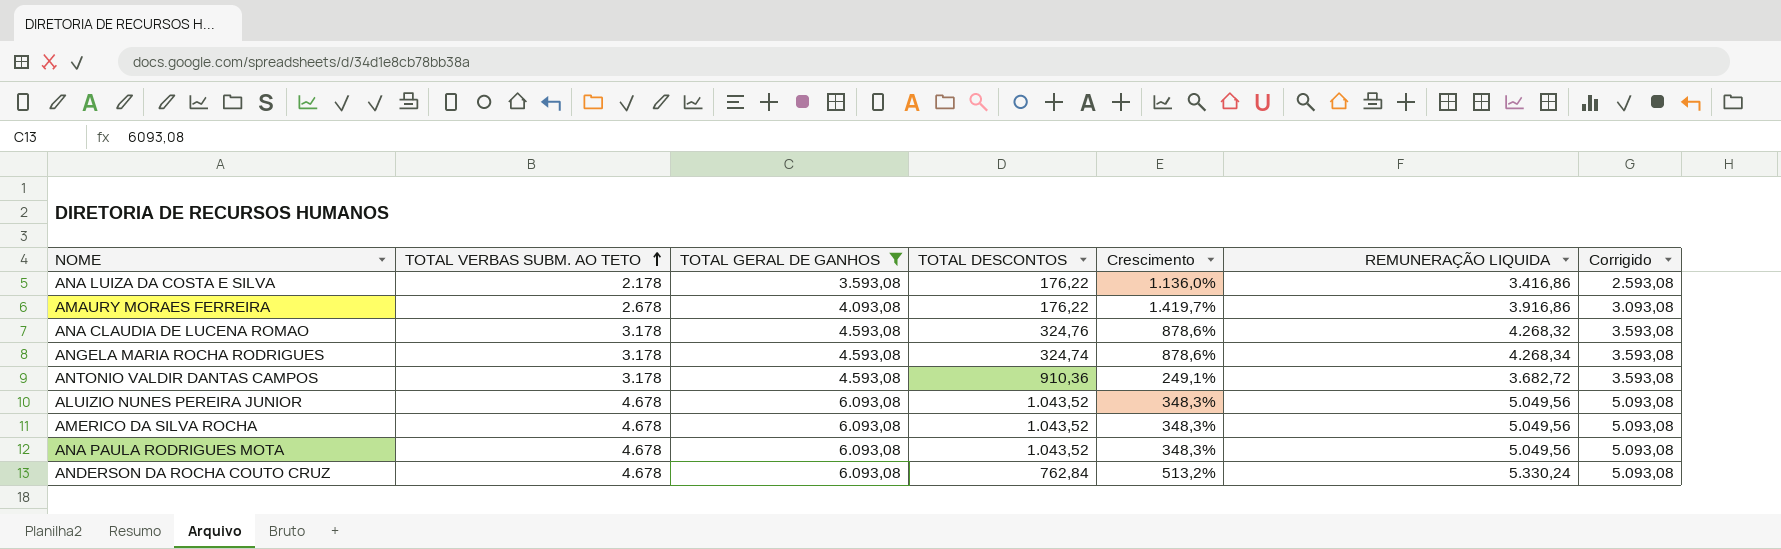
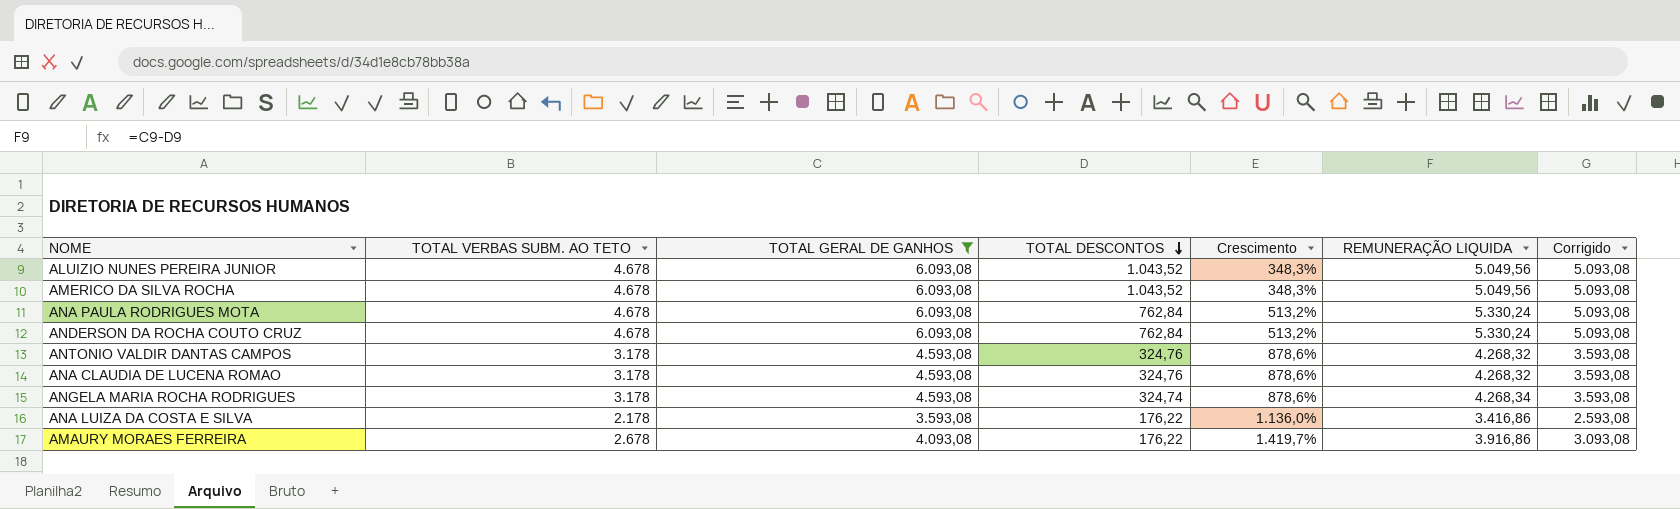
row order: TOTAL VERBAS SUBM. AO TETO ascending -> TOTAL DESCONTOS descending
ANA PAULA RODRIGUES MOTA | TOTAL DESCONTOS: 1.043,52 -> 762,84
ANA PAULA RODRIGUES MOTA | Crescimento: 348,3% -> 513,2%
ANA PAULA RODRIGUES MOTA | REMUNERAÇÃO LIQUIDA: 5.049,56 -> 5.330,24
ANTONIO VALDIR DANTAS CAMPOS | TOTAL DESCONTOS: 910,36 -> 324,76
ANTONIO VALDIR DANTAS CAMPOS | Crescimento: 249,1% -> 878,6%
ANTONIO VALDIR DANTAS CAMPOS | REMUNERAÇÃO LIQUIDA: 3.682,72 -> 4.268,32

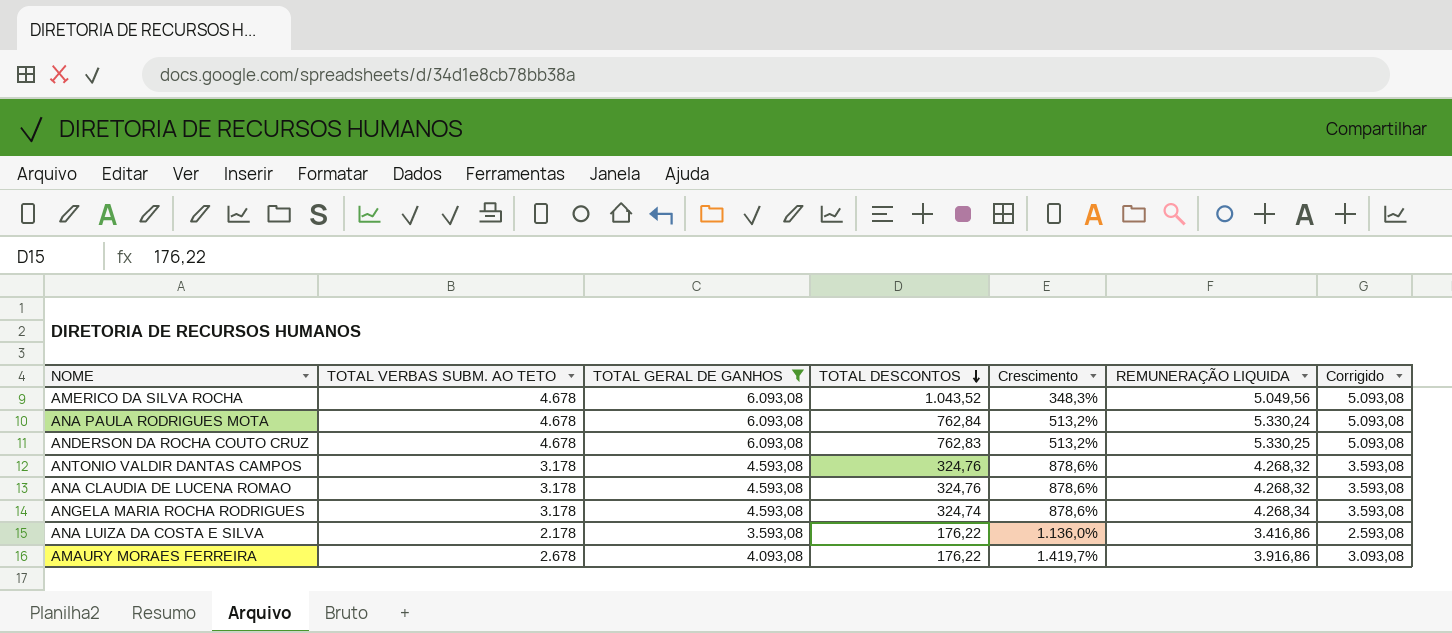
row ALUIZIO NUNES PEREIRA JUNIOR: 4.678 | 6.093,08 | 1.043,52 | 348,3% | 5.049,56 | 5.093,08 -> none
ANDERSON DA ROCHA COUTO CRUZ | TOTAL DESCONTOS: 762,84 -> 762,83
ANDERSON DA ROCHA COUTO CRUZ | REMUNERAÇÃO LIQUIDA: 5.330,24 -> 5.330,25

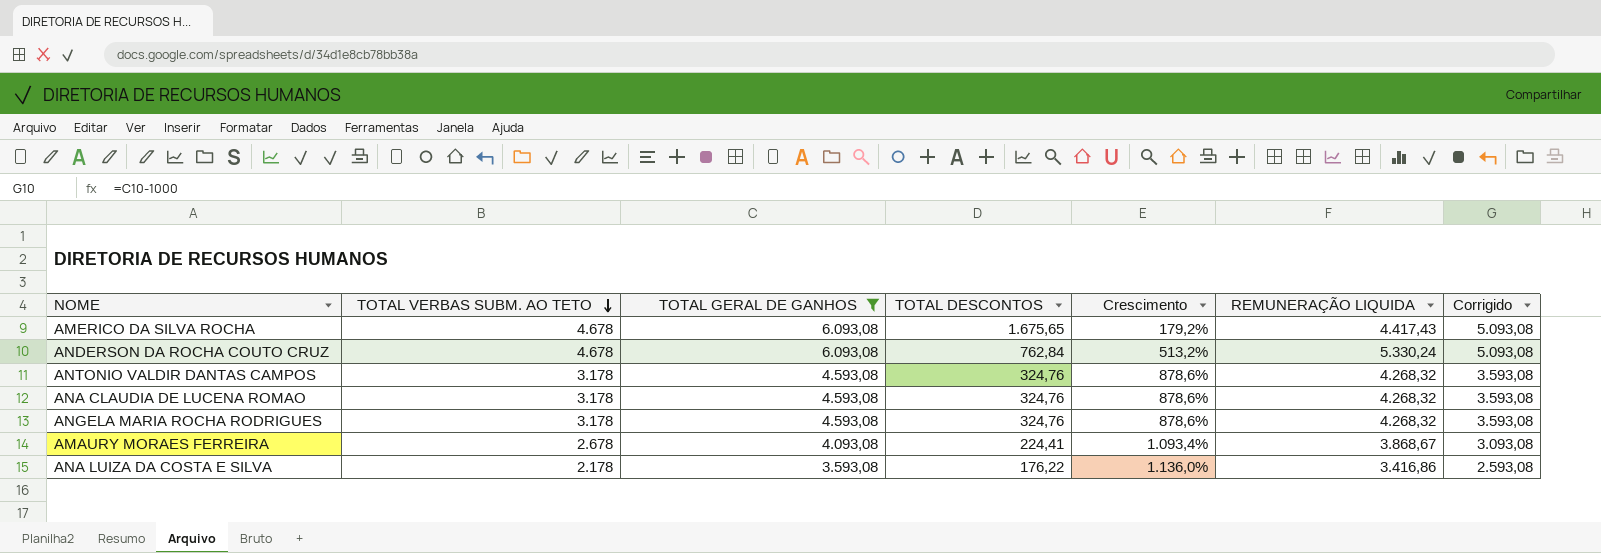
row order: TOTAL DESCONTOS descending -> TOTAL VERBAS SUBM. AO TETO descending
row ANA PAULA RODRIGUES MOTA: 4.678 | 6.093,08 | 762,84 | 513,2% | 5.330,24 | 5.093,08 -> none
AMERICO DA SILVA ROCHA | TOTAL DESCONTOS: 1.043,52 -> 1.675,65
AMERICO DA SILVA ROCHA | Crescimento: 348,3% -> 179,2%
AMERICO DA SILVA ROCHA | REMUNERAÇÃO LIQUIDA: 5.049,56 -> 4.417,43
ANDERSON DA ROCHA COUTO CRUZ | TOTAL DESCONTOS: 762,83 -> 762,84
ANDERSON DA ROCHA COUTO CRUZ | REMUNERAÇÃO LIQUIDA: 5.330,25 -> 5.330,24
ANGELA MARIA ROCHA RODRIGUES | TOTAL DESCONTOS: 324,74 -> 324,76
ANGELA MARIA ROCHA RODRIGUES | REMUNERAÇÃO LIQUIDA: 4.268,34 -> 4.268,32
AMAURY MORAES FERREIRA | TOTAL DESCONTOS: 176,22 -> 224,41
AMAURY MORAES FERREIRA | Crescimento: 1.419,7% -> 1.093,4%
AMAURY MORAES FERREIRA | REMUNERAÇÃO LIQUIDA: 3.916,86 -> 3.868,67

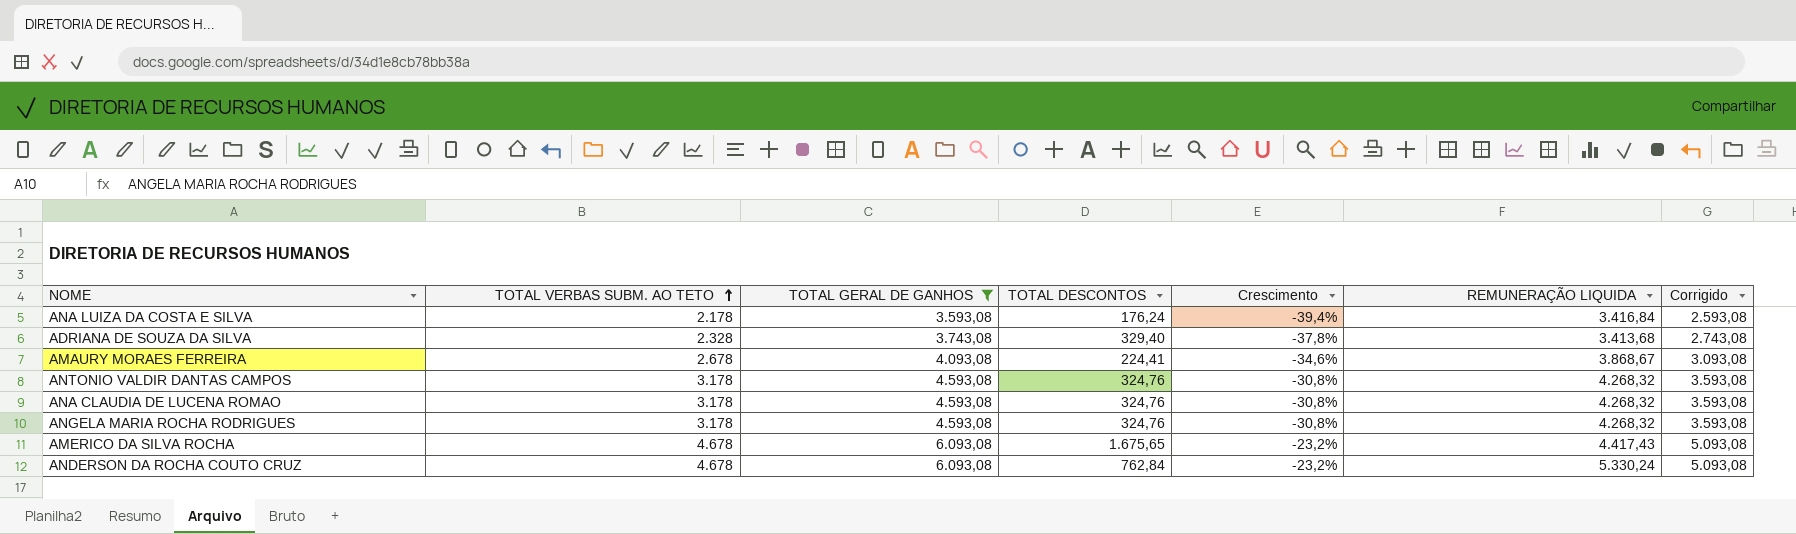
row order: TOTAL VERBAS SUBM. AO TETO descending -> TOTAL VERBAS SUBM. AO TETO ascending
column Crescimento | formula: ([TOTAL VERBAS SUBM. AO TETO] - [TOTAL DESCONTOS]) / [TOTAL DESCONTOS] -> ([TOTAL VERBAS SUBM. AO TETO] - [TOTAL GERAL DE GANHOS]) / [TOTAL GERAL DE GANHOS]
ANA LUIZA DA COSTA E SILVA | TOTAL DESCONTOS: 176,22 -> 176,24
ANA LUIZA DA COSTA E SILVA | REMUNERAÇÃO LIQUIDA: 3.416,86 -> 3.416,84
row ADRIANA DE SOUZA DA SILVA: none -> 2.328 | 3.743,08 | 329,40 | -37,8% | 3.413,68 | 2.743,08

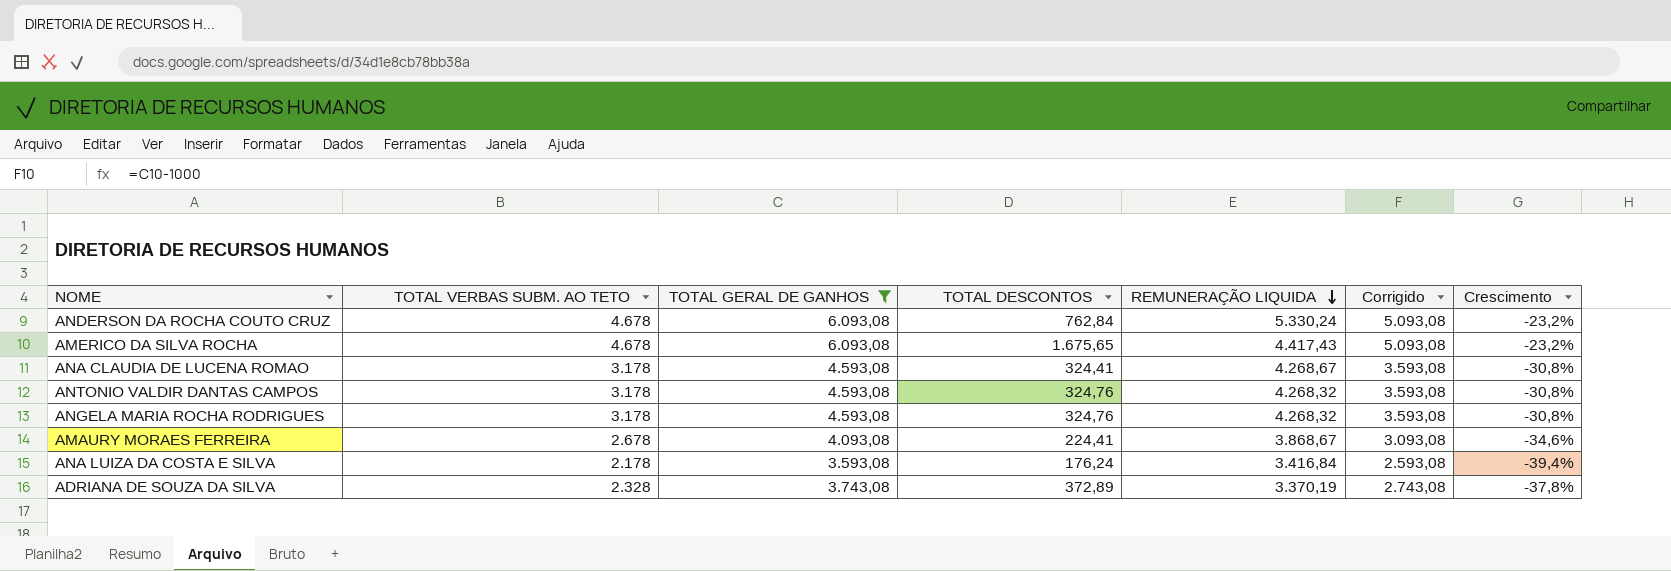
row order: TOTAL VERBAS SUBM. AO TETO ascending -> REMUNERAÇÃO LIQUIDA descending
column Crescimento | position: 5 -> 7
ANA CLAUDIA DE LUCENA ROMAO | TOTAL DESCONTOS: 324,76 -> 324,41
ANA CLAUDIA DE LUCENA ROMAO | REMUNERAÇÃO LIQUIDA: 4.268,32 -> 4.268,67
ADRIANA DE SOUZA DA SILVA | TOTAL DESCONTOS: 329,40 -> 372,89
ADRIANA DE SOUZA DA SILVA | REMUNERAÇÃO LIQUIDA: 3.413,68 -> 3.370,19

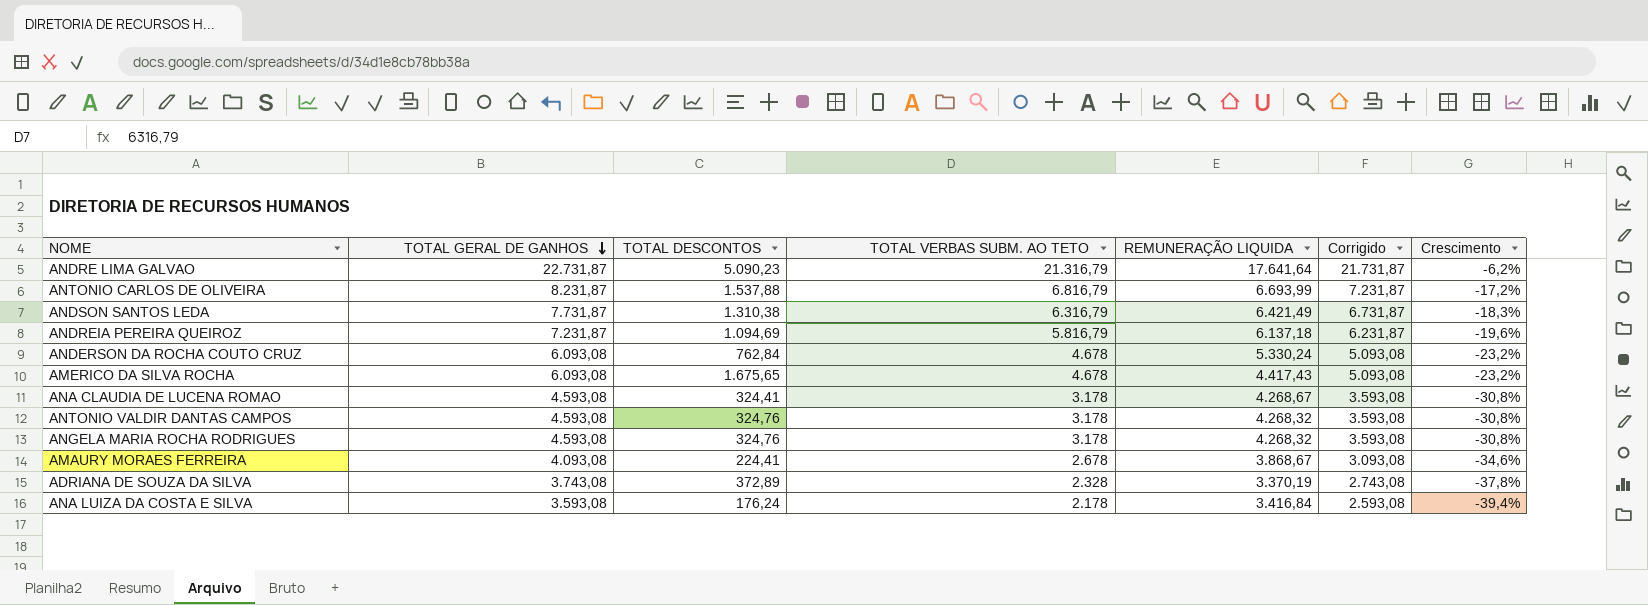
filter: TOTAL GERAL DE GANHOS <= 6.093,08 -> none
row order: REMUNERAÇÃO LIQUIDA descending -> TOTAL GERAL DE GANHOS descending
column TOTAL VERBAS SUBM. AO TETO | position: 2 -> 4

